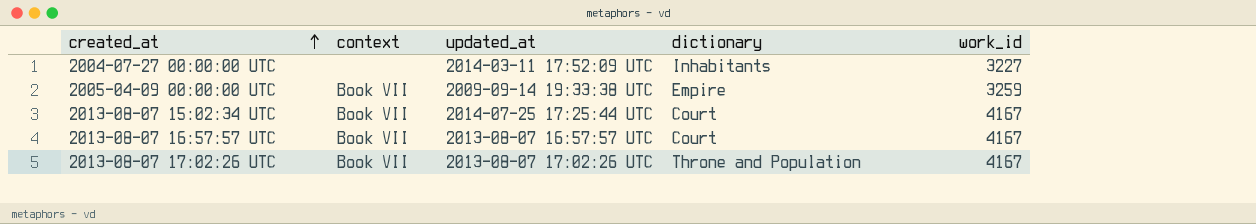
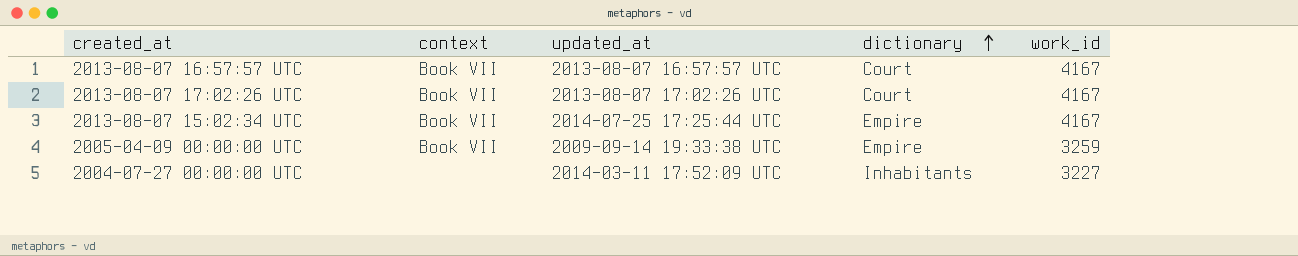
row order: created_at ascending -> dictionary ascending
2013-08-07 17:02:26 UTC | dictionary: Throne and Population -> Court
2013-08-07 15:02:34 UTC | dictionary: Court -> Empire

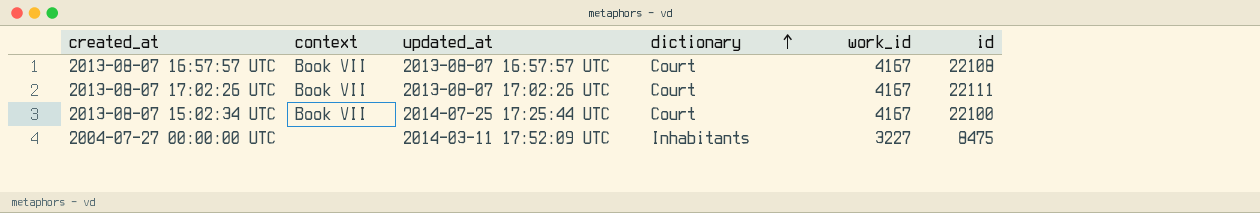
column id | position: none -> 6
row 2005-04-09 00:00:00 UTC: Book VII | 2009-09-14 19:33:38 UTC | Empire | 3259 -> none
2013-08-07 15:02:34 UTC | dictionary: Empire -> Court

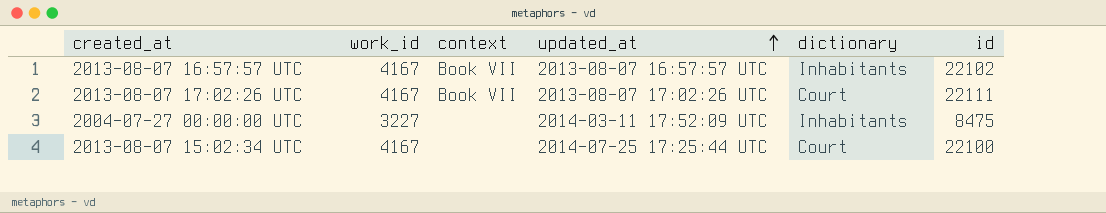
row order: dictionary ascending -> updated_at ascending
column work_id | position: 5 -> 2
2013-08-07 16:57:57 UTC | dictionary: Court -> Inhabitants
2013-08-07 16:57:57 UTC | id: 22108 -> 22102
2013-08-07 15:02:34 UTC | context: Book VII -> none

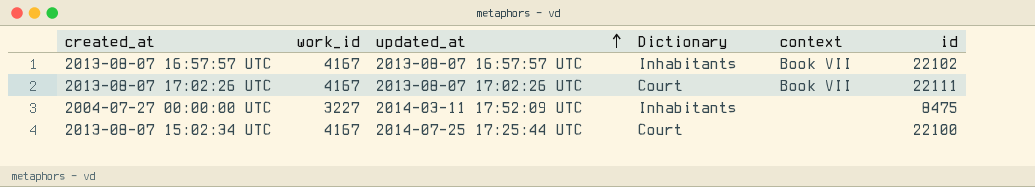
column name: dictionary -> Dictionary
column context | position: 3 -> 5

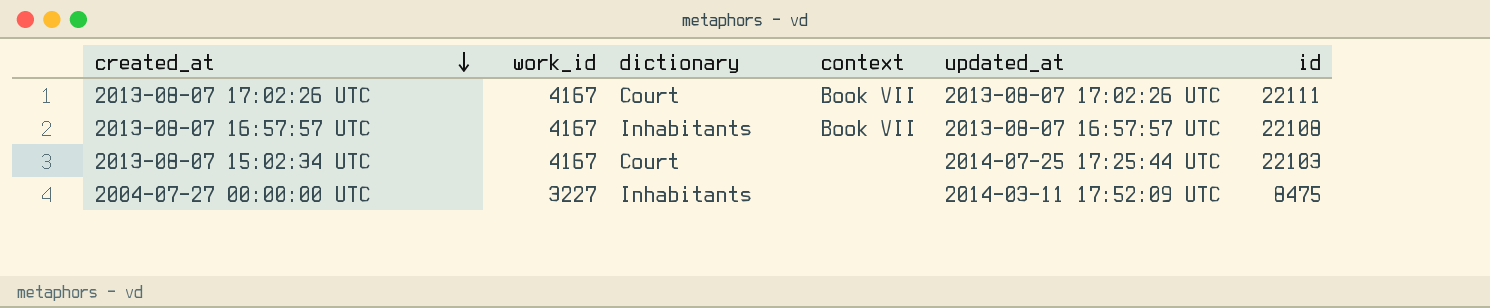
row order: updated_at ascending -> created_at descending
column name: Dictionary -> dictionary
column updated_at | position: 3 -> 5
2013-08-07 16:57:57 UTC | id: 22102 -> 22108
2013-08-07 15:02:34 UTC | id: 22100 -> 22103

